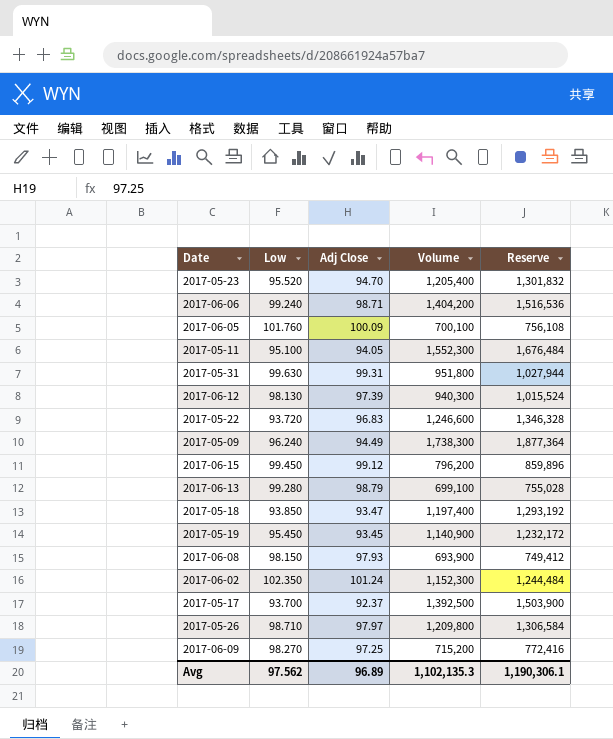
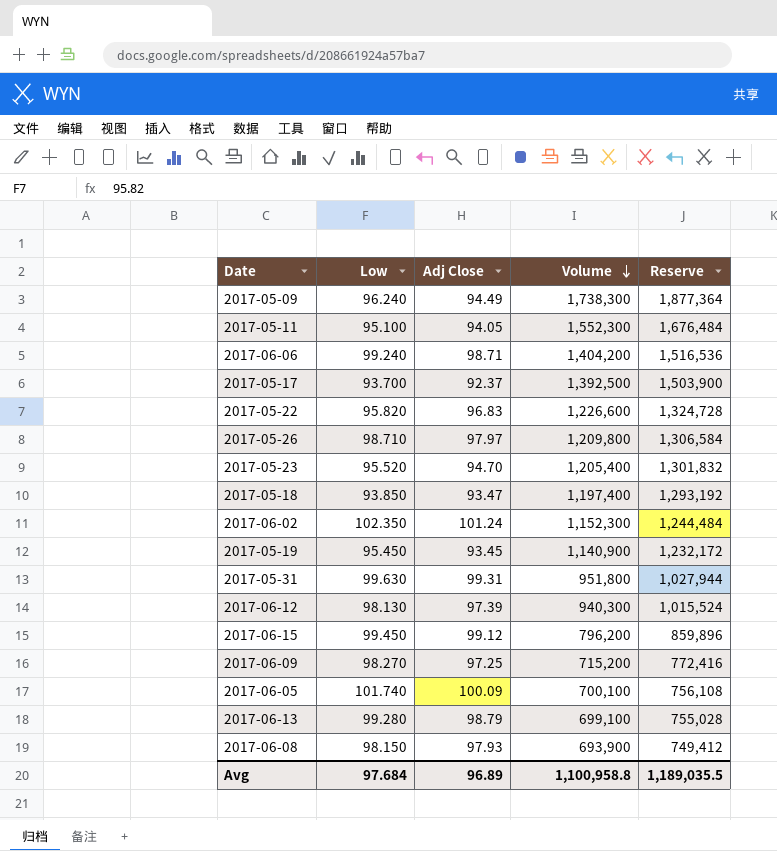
row order: none -> Volume descending
2017-05-22 | Low: 93.720 -> 95.820
2017-05-22 | Volume: 1,246,600 -> 1,226,600
2017-05-22 | Reserve: 1,346,328 -> 1,324,728
2017-06-05 | Low: 101.760 -> 101.740
Avg | Low: 97.562 -> 97.684
Avg | Volume: 1,102,135.3 -> 1,100,958.8
Avg | Reserve: 1,190,306.1 -> 1,189,035.5

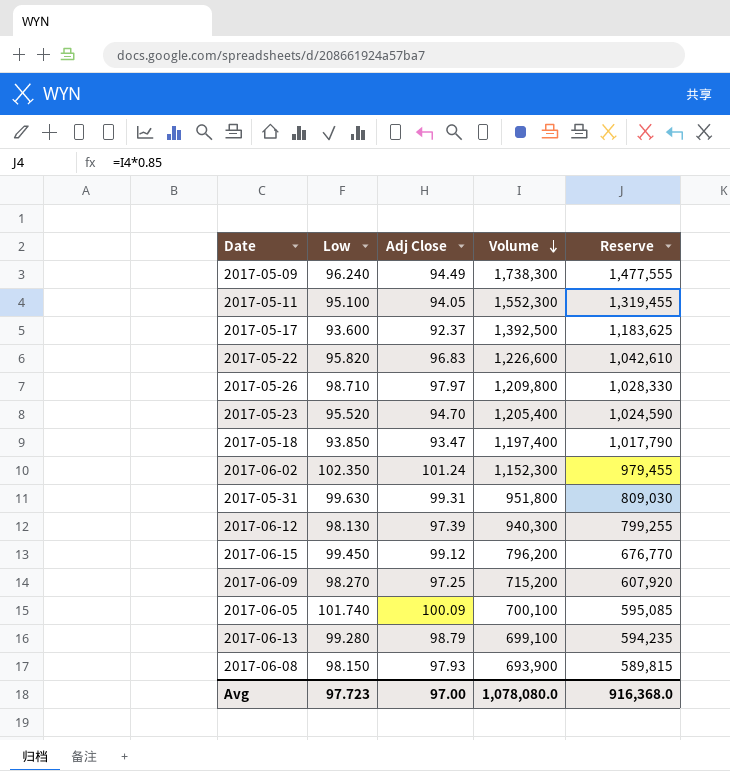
column Reserve | formula: [Volume] * 1.08 -> [Volume] * 0.85
row 2017-06-06: 99.240 | 98.71 | 1,404,200 | 1,516,536 -> none
row 2017-05-19: 95.450 | 93.45 | 1,140,900 | 1,232,172 -> none
2017-05-17 | Low: 93.700 -> 93.600
Avg | Low: 97.684 -> 97.723
Avg | Adj Close: 96.89 -> 97.00
Avg | Volume: 1,100,958.8 -> 1,078,080.0
Avg | Reserve: 1,189,035.5 -> 916,368.0

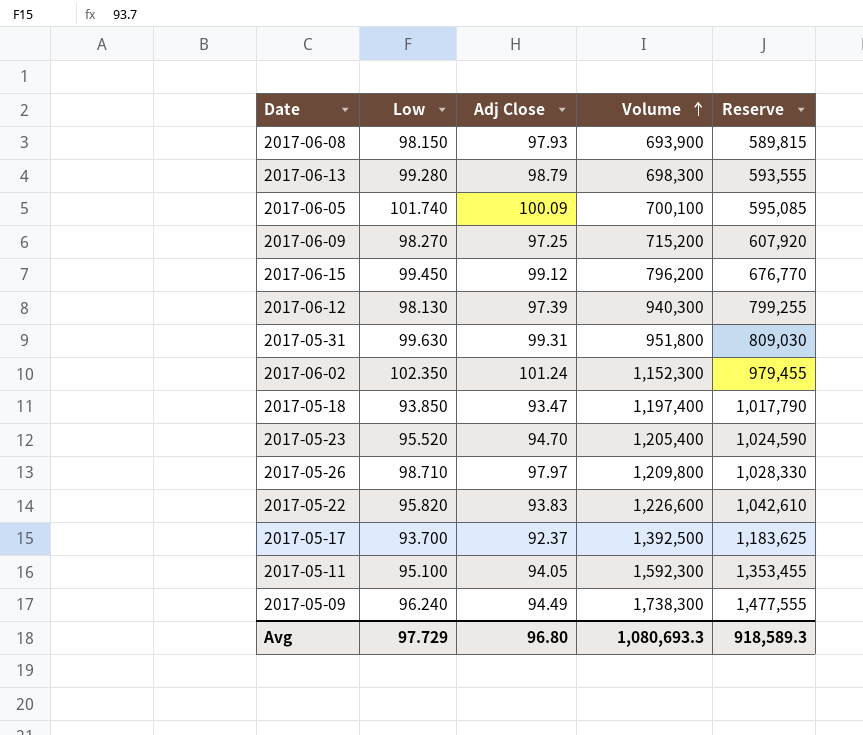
row order: Volume descending -> Volume ascending
2017-06-13 | Volume: 699,100 -> 698,300
2017-06-13 | Reserve: 594,235 -> 593,555
2017-05-22 | Adj Close: 96.83 -> 93.83
2017-05-17 | Low: 93.600 -> 93.700
2017-05-11 | Volume: 1,552,300 -> 1,592,300
2017-05-11 | Reserve: 1,319,455 -> 1,353,455
Avg | Low: 97.723 -> 97.729
Avg | Adj Close: 97.00 -> 96.80
Avg | Volume: 1,078,080.0 -> 1,080,693.3
Avg | Reserve: 916,368.0 -> 918,589.3

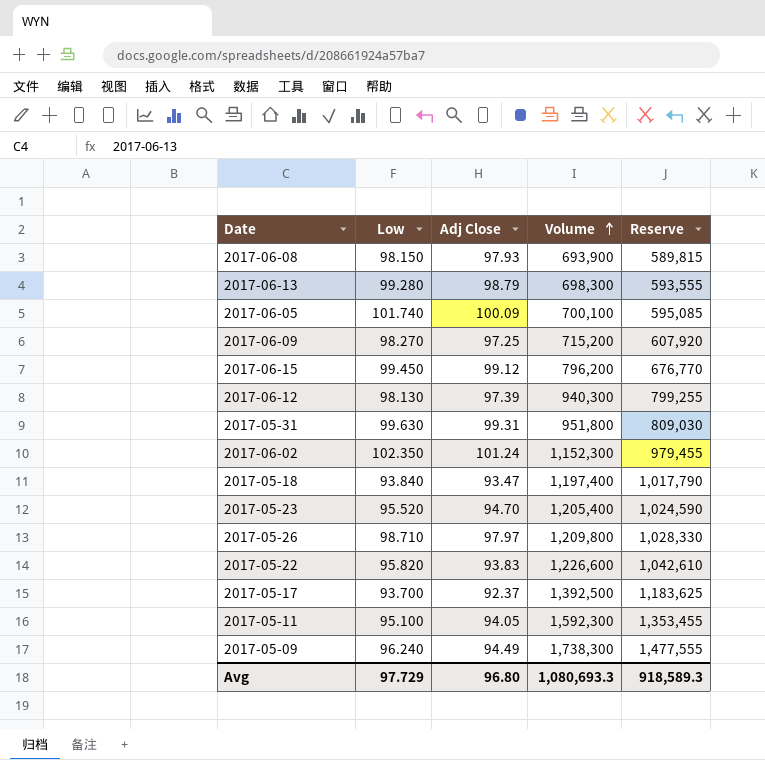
2017-05-18 | Low: 93.850 -> 93.840

